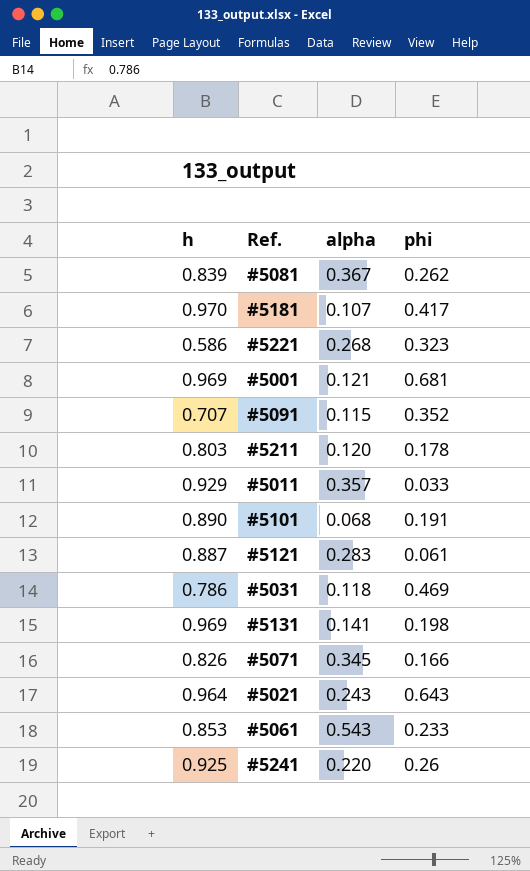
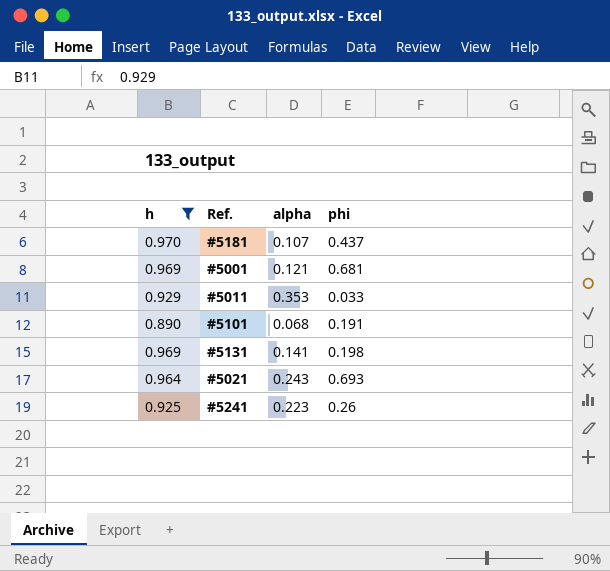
filter: none -> h >= 0.890
#5181 | phi: 0.417 -> 0.437
#5011 | alpha: 0.357 -> 0.353
#5021 | phi: 0.643 -> 0.693
#5241 | alpha: 0.220 -> 0.223

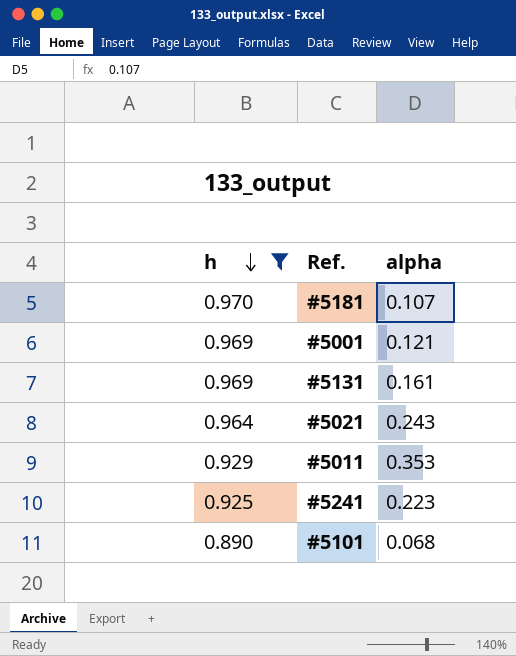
row order: none -> h descending
column phi | position: 4 -> none
#5131 | alpha: 0.141 -> 0.161

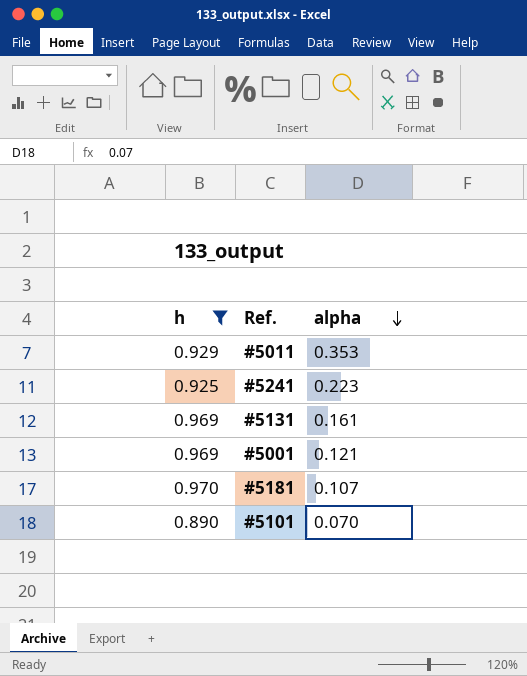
row order: h descending -> alpha descending
row #5021: 0.964 | 0.243 -> none
#5101 | alpha: 0.068 -> 0.070

